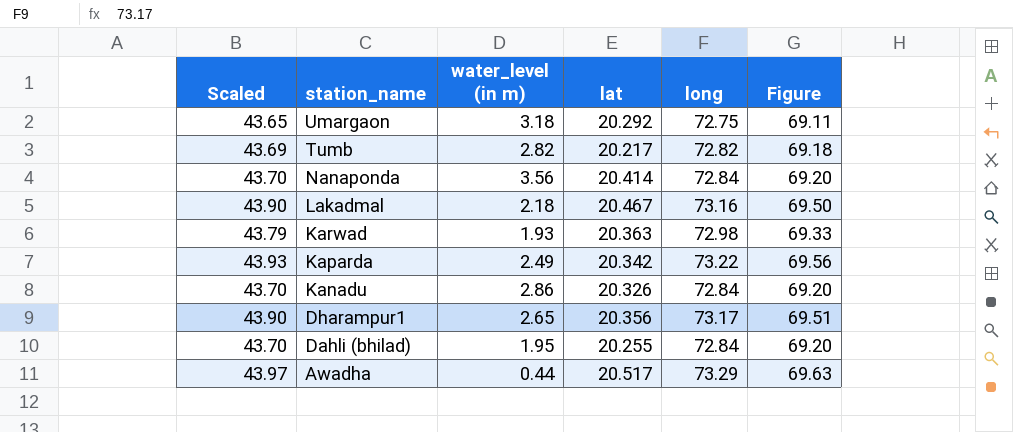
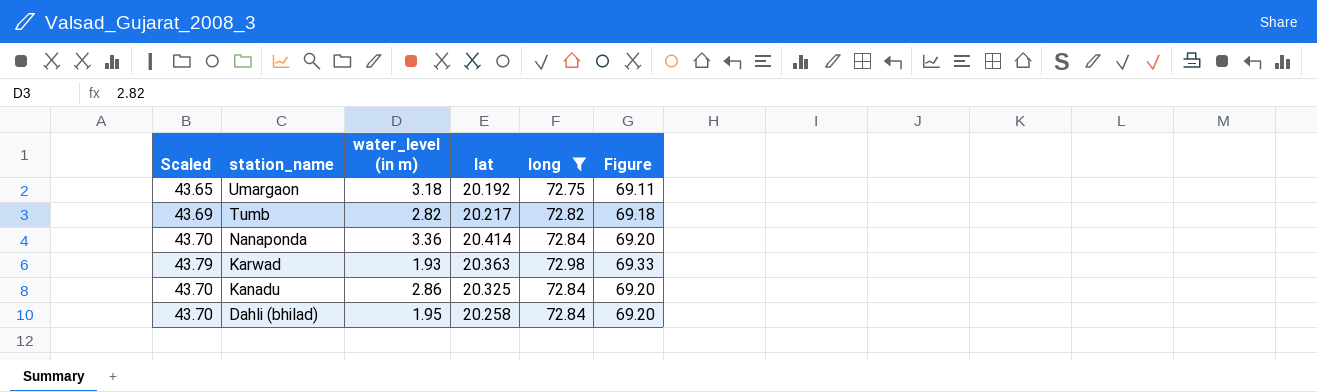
filter: none -> long <= 72.98
Umargaon | lat: 20.292 -> 20.192
Nanaponda | water_level (in m): 3.56 -> 3.36
Kanadu | lat: 20.326 -> 20.325
Dahli (bhilad) | lat: 20.255 -> 20.258

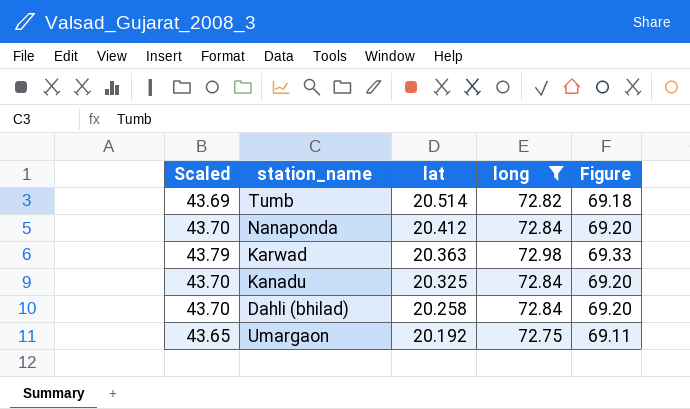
row order: station_name descending -> lat descending
column water_level (in m) | position: 3 -> none
Tumb | lat: 20.217 -> 20.514
Nanaponda | lat: 20.414 -> 20.412

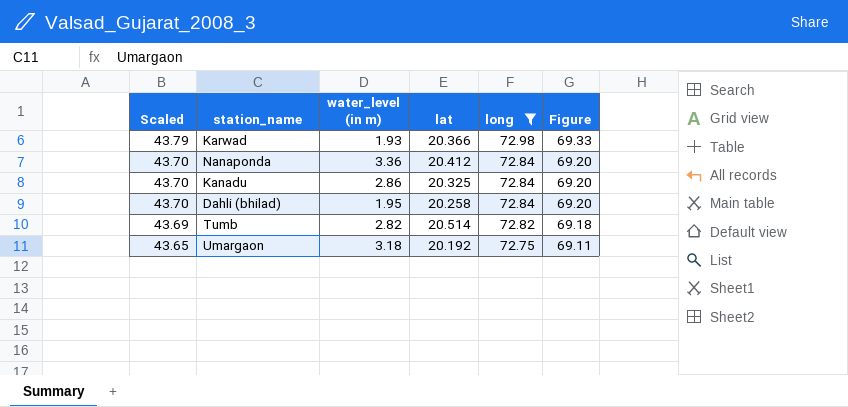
row order: lat descending -> Scaled descending
column water_level (in m) | position: none -> 3
Karwad | lat: 20.363 -> 20.366

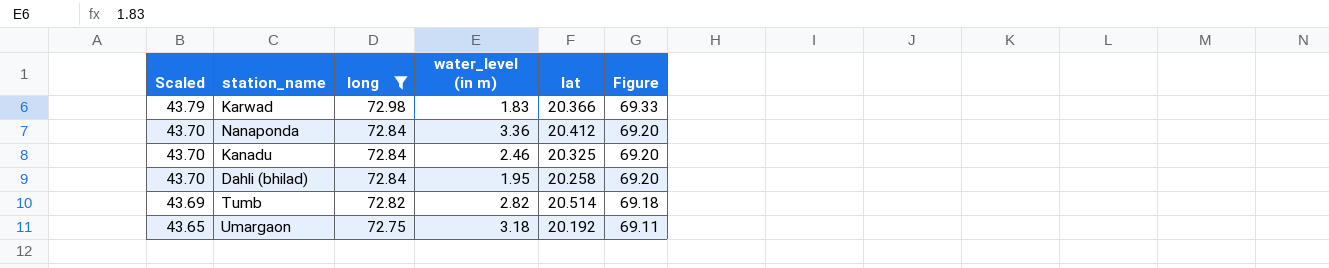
column long | position: 5 -> 3
Karwad | water_level (in m): 1.93 -> 1.83
Kanadu | water_level (in m): 2.86 -> 2.46

